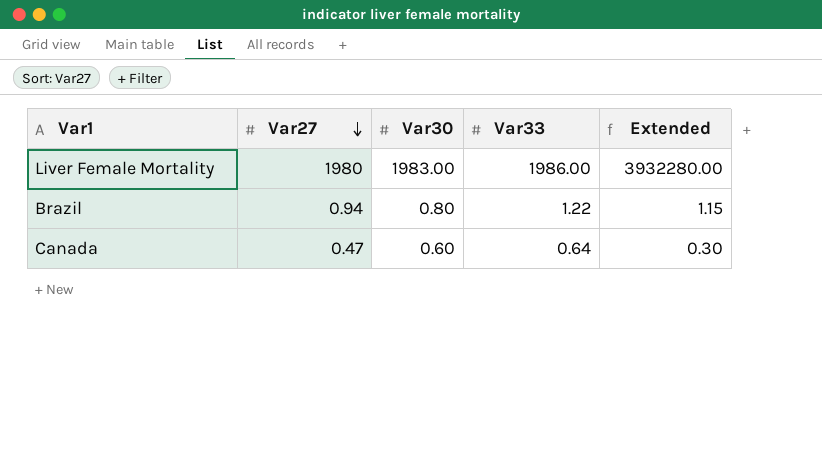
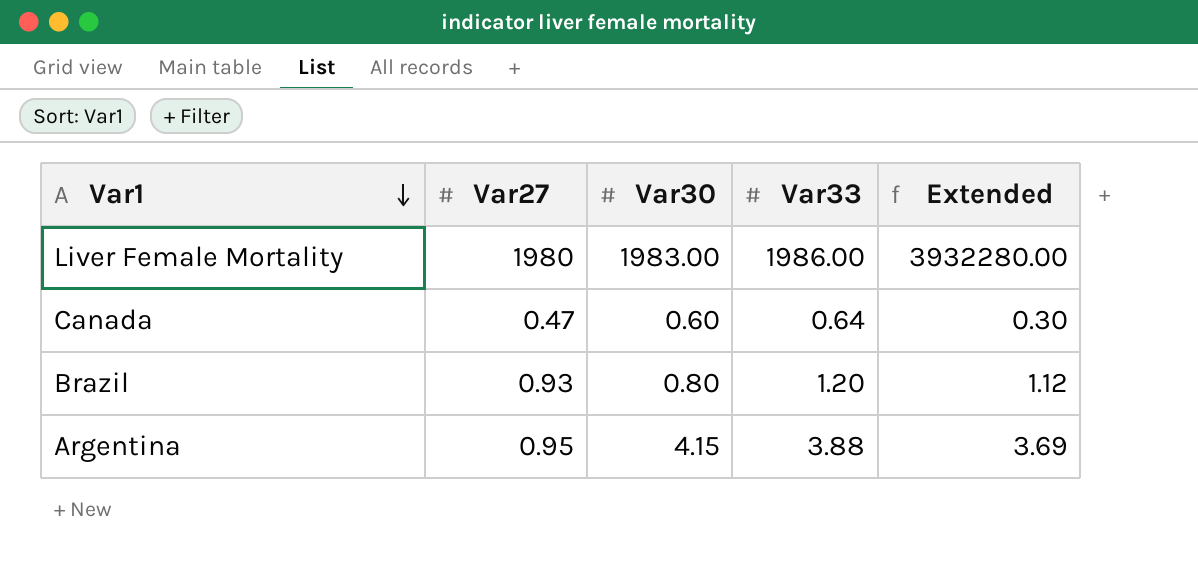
row order: Var27 descending -> Var1 descending
Brazil | Var27: 0.94 -> 0.93
Brazil | Var33: 1.22 -> 1.20
Brazil | Extended: 1.15 -> 1.12
row Argentina: none -> 0.95 | 4.15 | 3.88 | 3.69

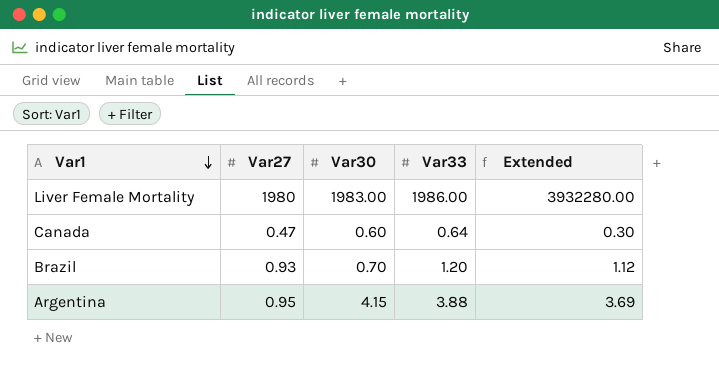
Brazil | Var30: 0.80 -> 0.70

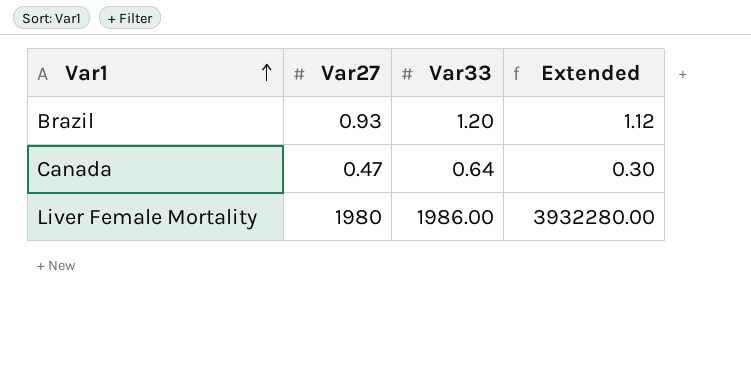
row order: Var1 descending -> Var1 ascending
column Var30 | position: 3 -> none
row Argentina: 0.95 | 4.15 | 3.88 | 3.69 -> none

